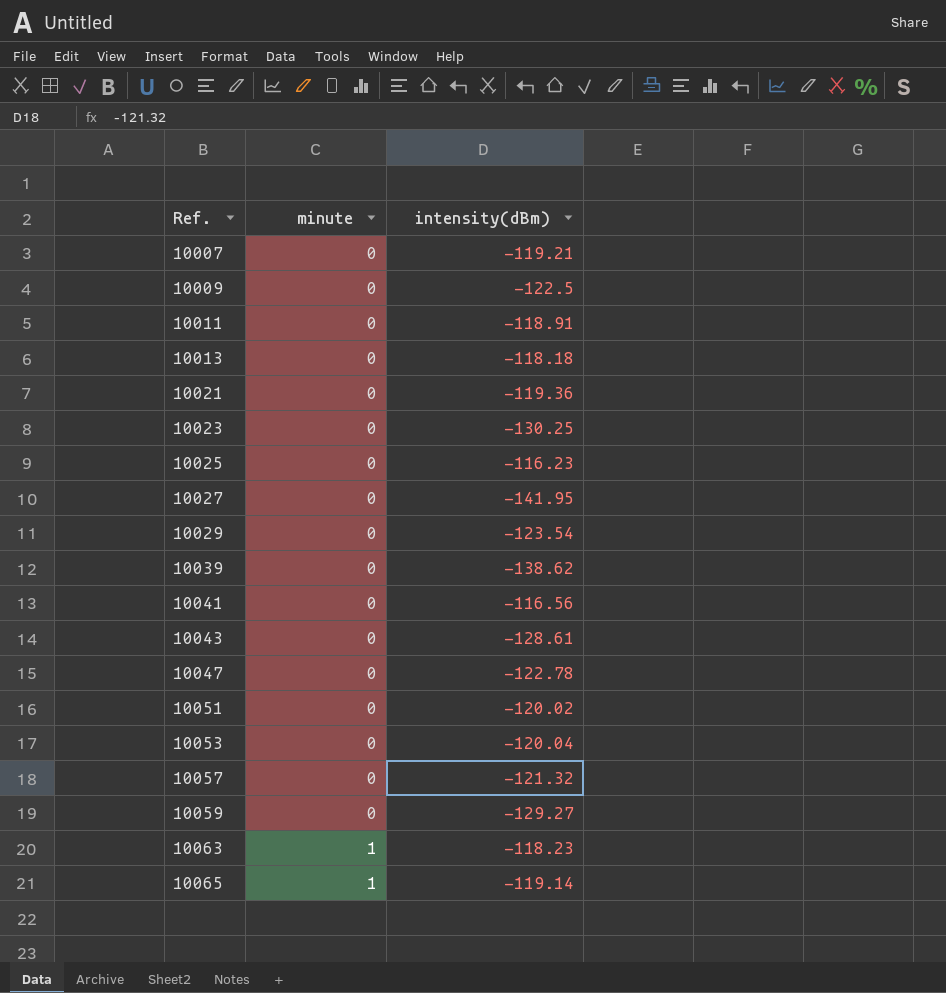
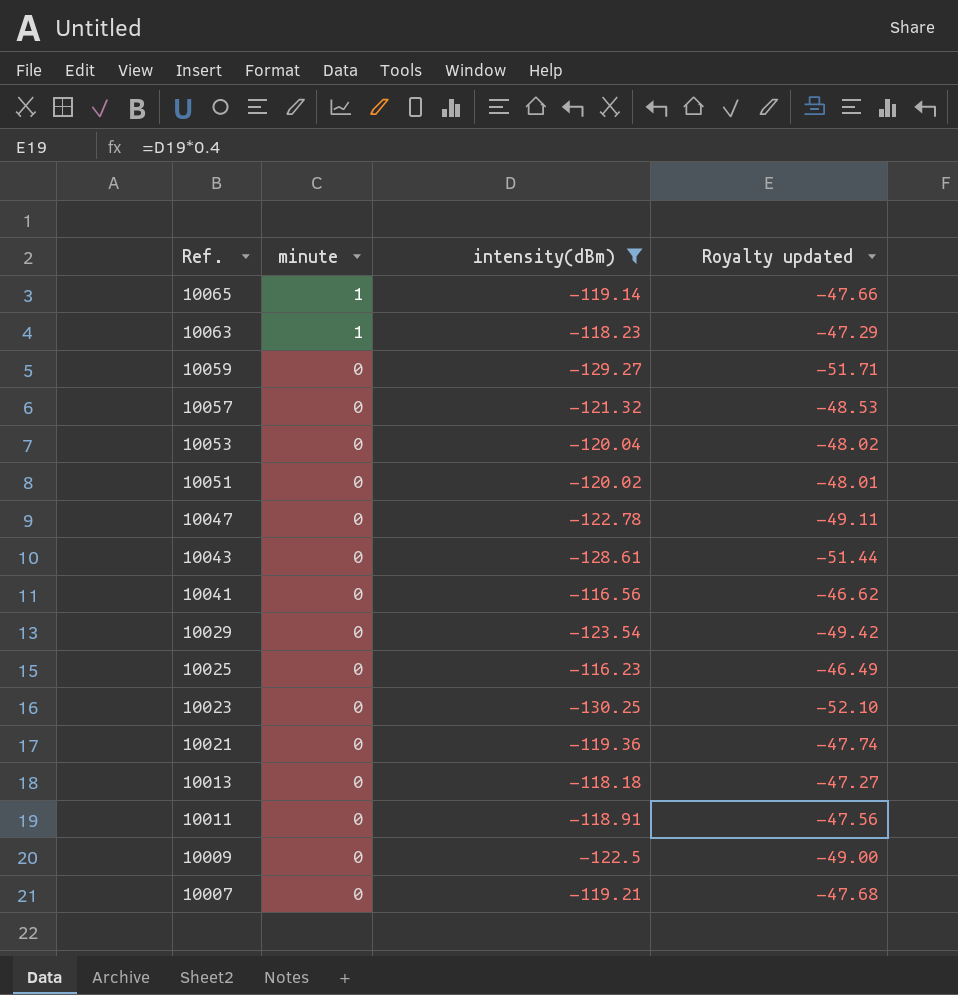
filter: none -> intensity(dBm) >= -130.25
row order: Ref. ascending -> Ref. descending
column Royalty updated | formula: none -> [intensity(dBm)] * 0.4

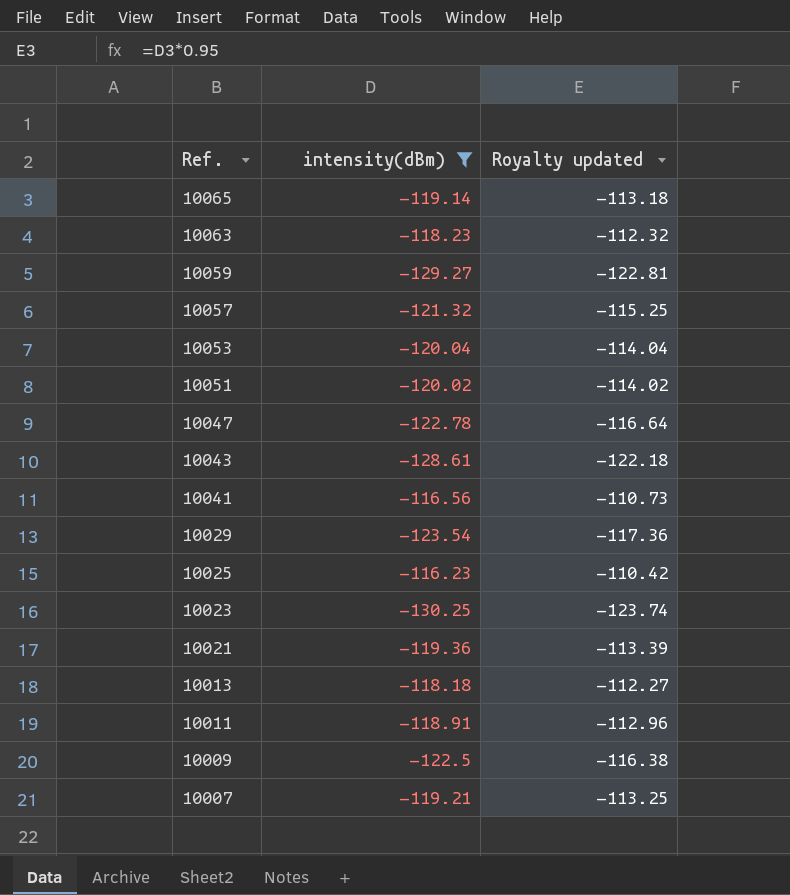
column minute | position: 2 -> none
column Royalty updated | formula: [intensity(dBm)] * 0.4 -> [intensity(dBm)] * 0.95

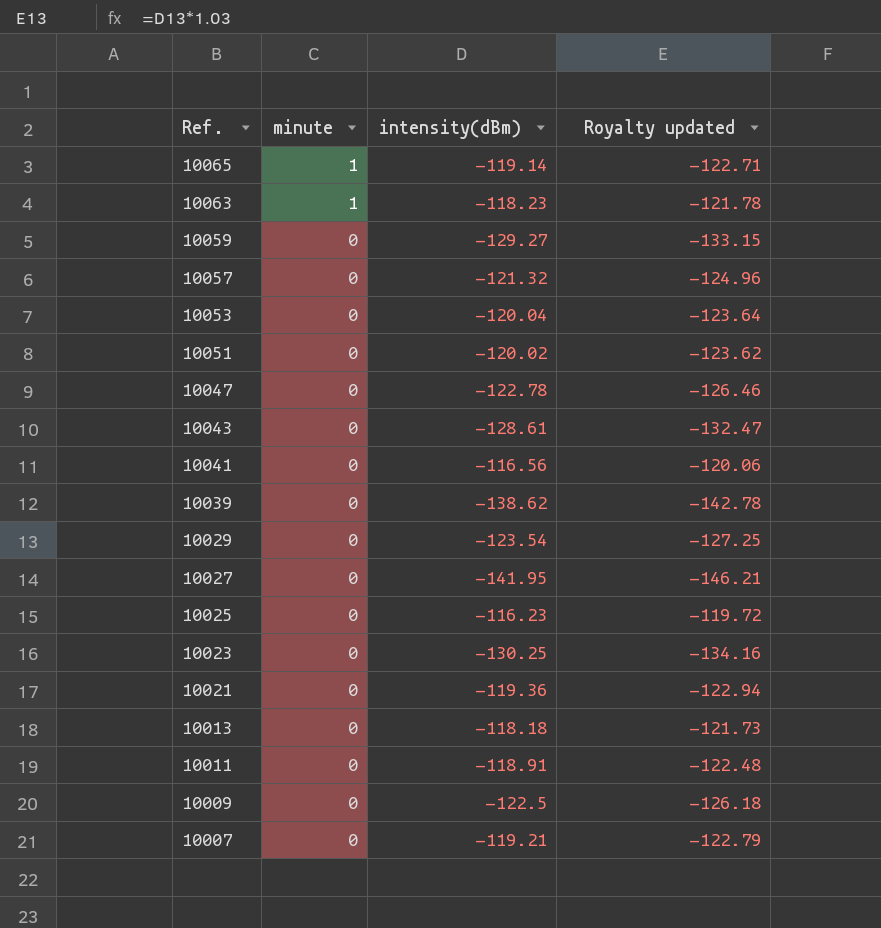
filter: intensity(dBm) >= -130.25 -> none
column minute | position: none -> 2
column Royalty updated | formula: [intensity(dBm)] * 0.95 -> [intensity(dBm)] * 1.03

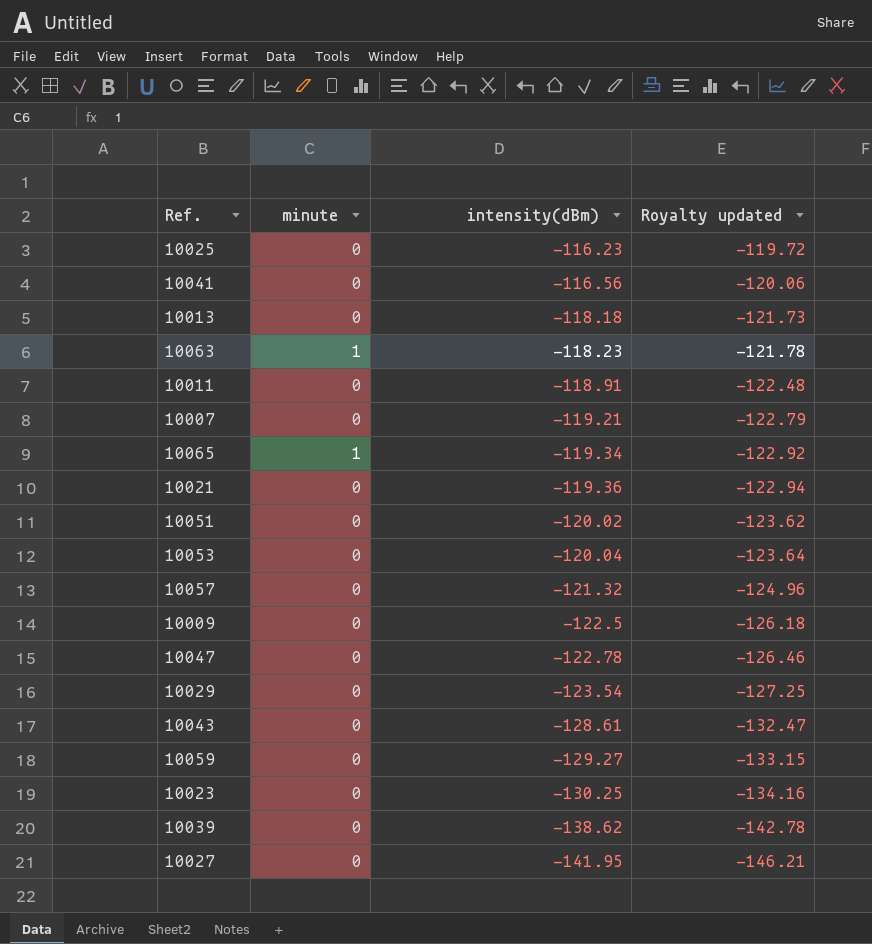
row order: Ref. descending -> intensity(dBm) descending
10065 | intensity(dBm): -119.14 -> -119.34
10065 | Royalty updated: -122.71 -> -122.92

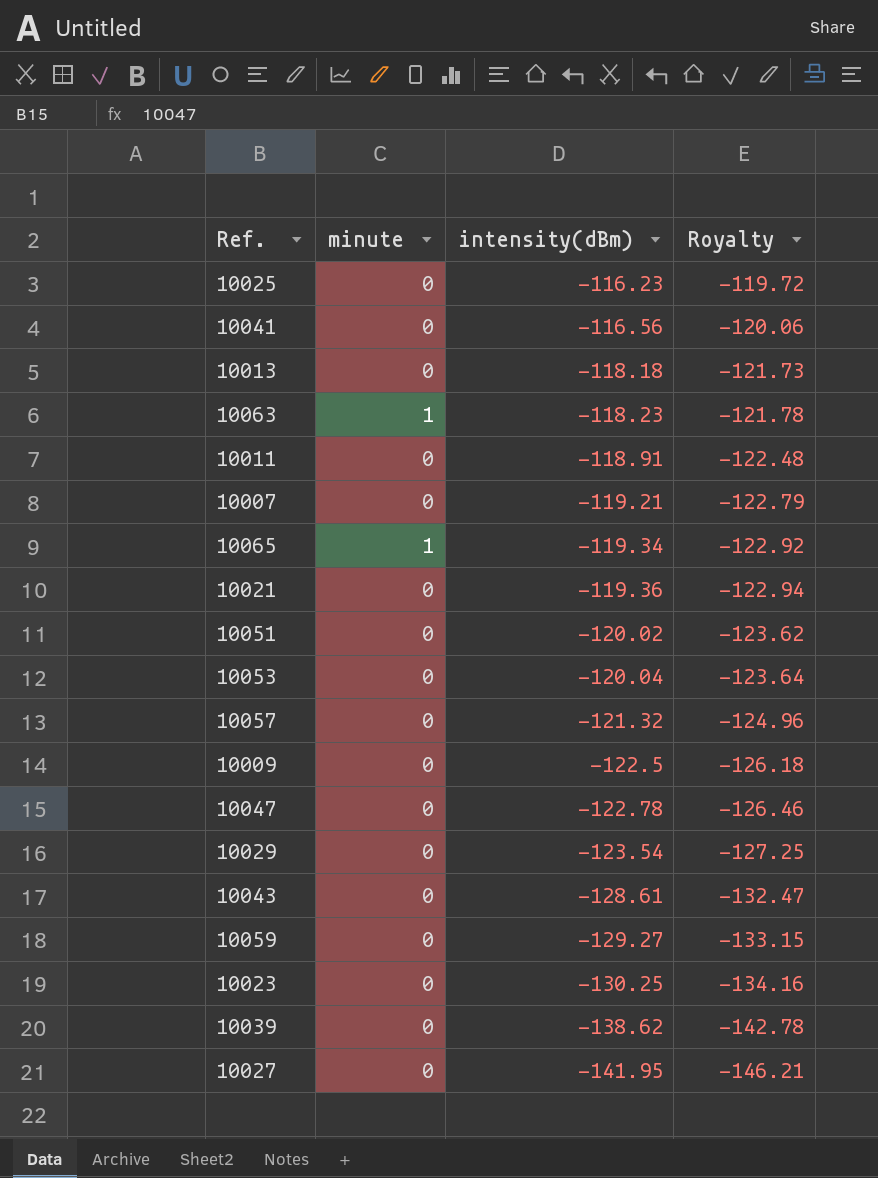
column name: Royalty updated -> Royalty

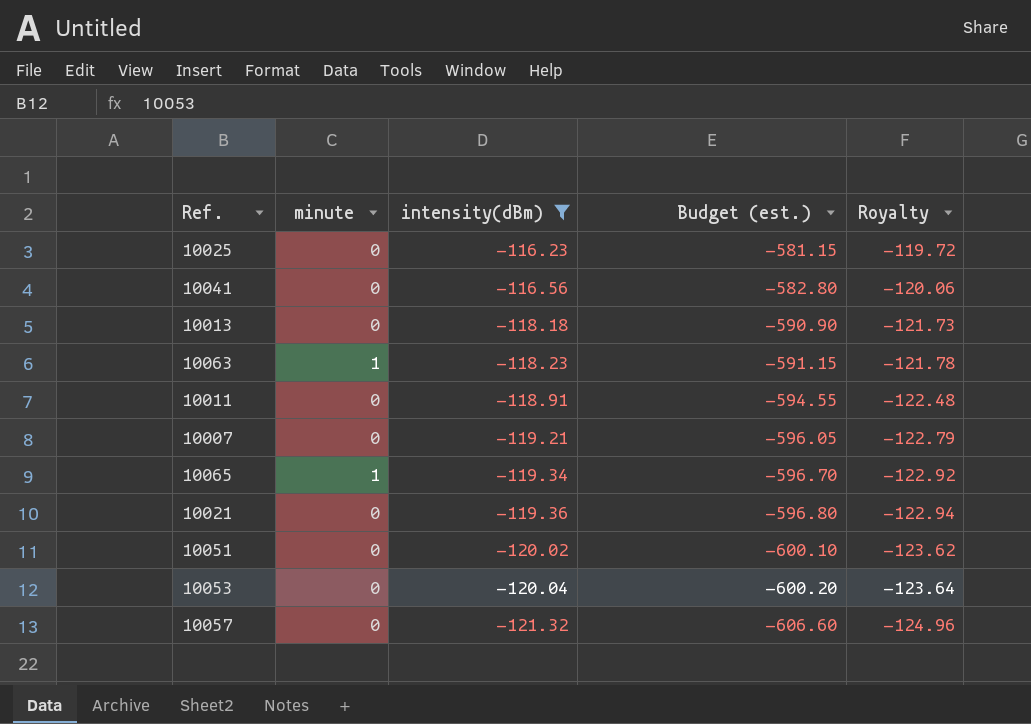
filter: none -> intensity(dBm) >= -121.32
column Budget (est.) | formula: none -> [intensity(dBm)] * 5

